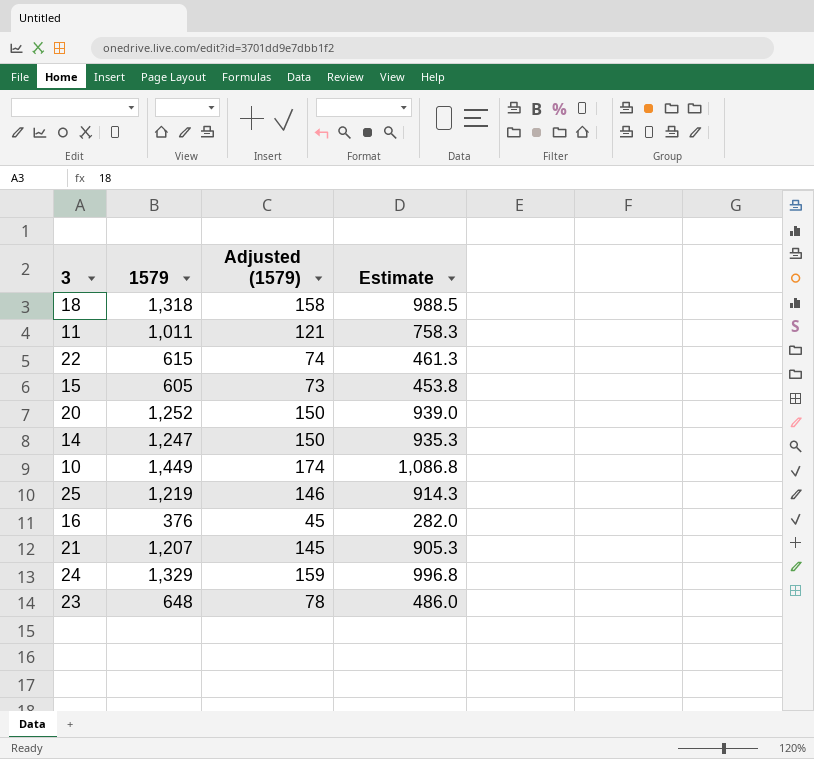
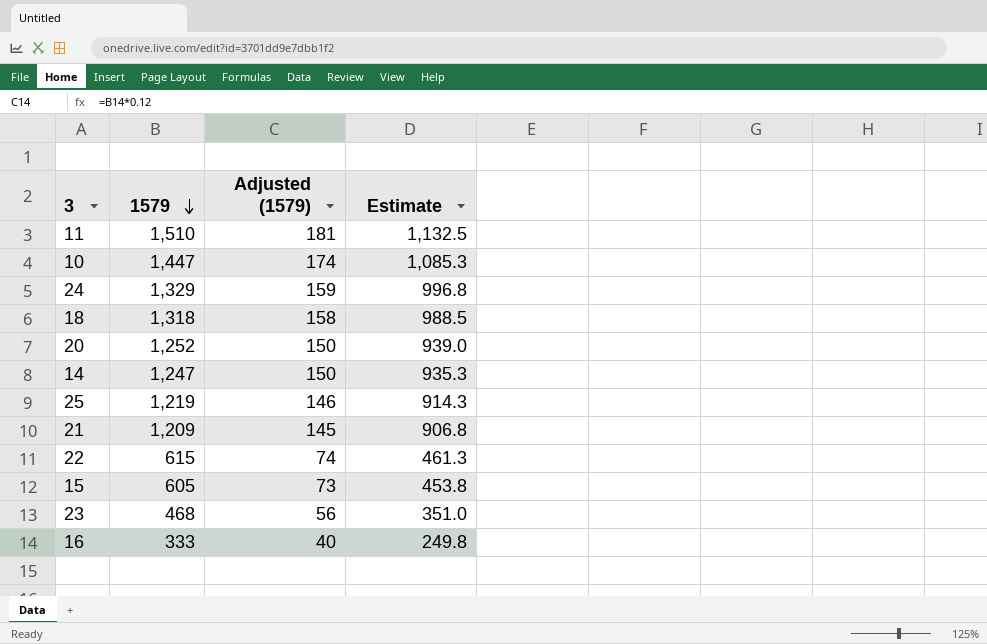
row order: none -> 1579 descending
11 | 1579: 1,011 -> 1,510
11 | Adjusted (1579): 121 -> 181
11 | Estimate: 758.3 -> 1,132.5
10 | 1579: 1,449 -> 1,447
10 | Estimate: 1,086.8 -> 1,085.3
21 | 1579: 1,207 -> 1,209
21 | Estimate: 905.3 -> 906.8
23 | 1579: 648 -> 468
23 | Adjusted (1579): 78 -> 56
23 | Estimate: 486.0 -> 351.0
16 | 1579: 376 -> 333
16 | Adjusted (1579): 45 -> 40
16 | Estimate: 282.0 -> 249.8

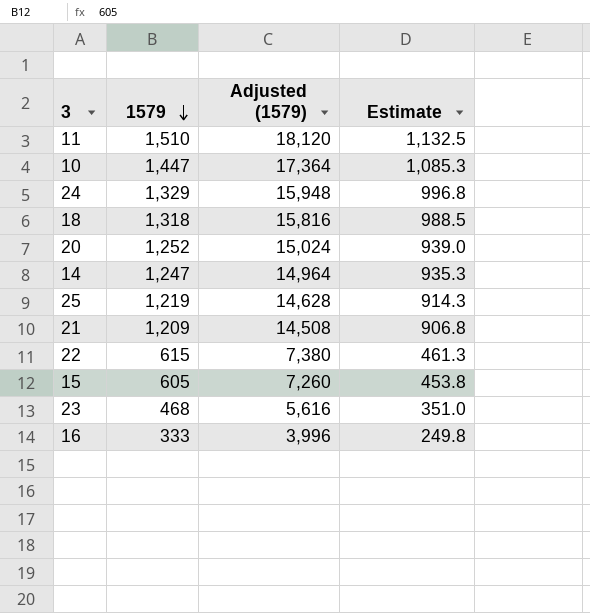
column Adjusted (1579) | formula: [1579] * 0.12 -> [1579] * 12

